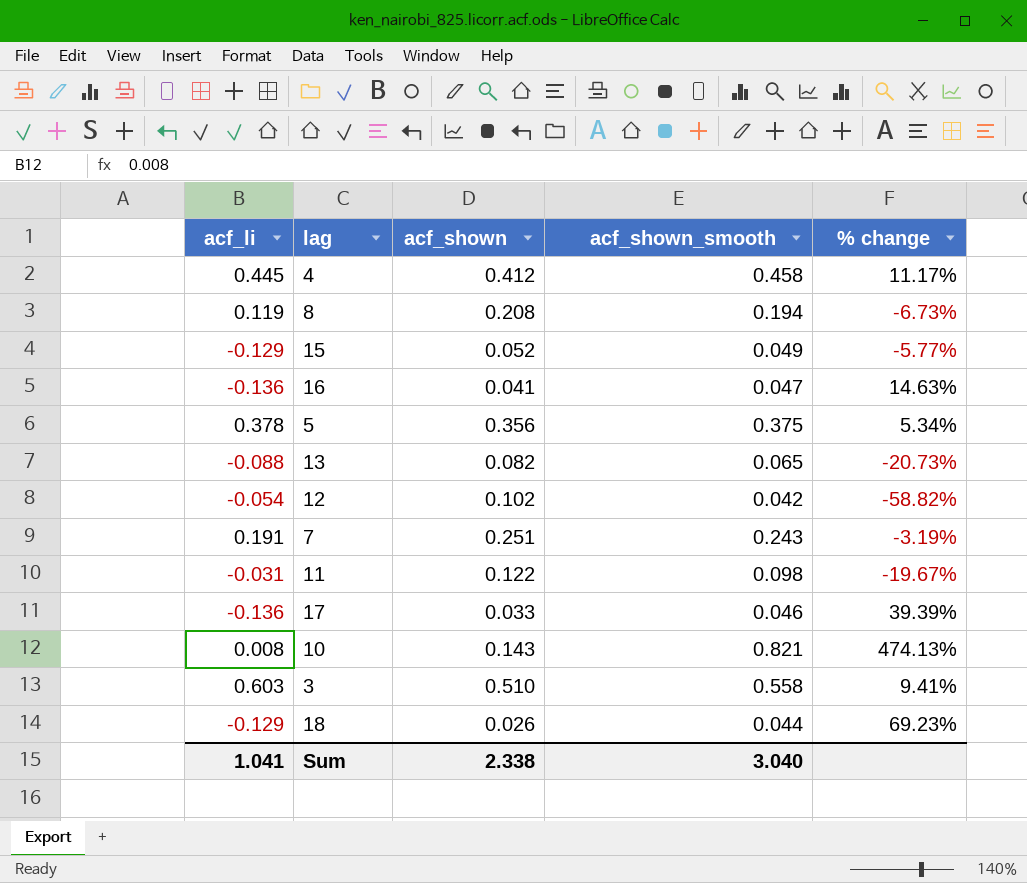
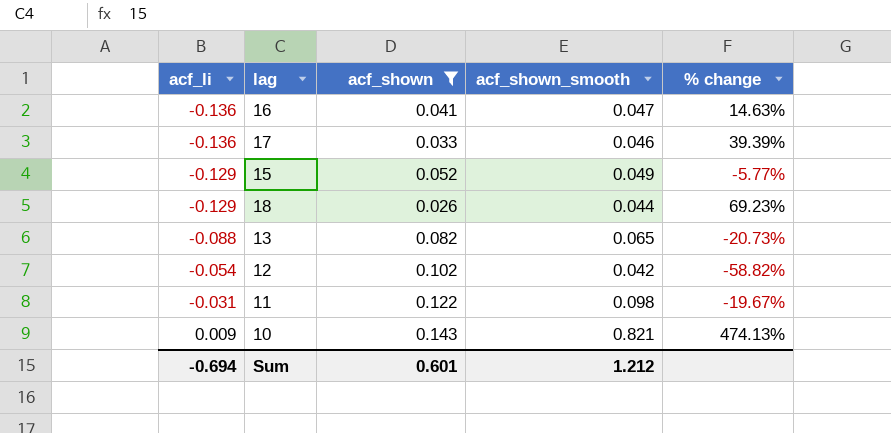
filter: none -> acf_shown <= 0.143
row order: none -> acf_li ascending
10 | acf_li: 0.008 -> 0.009
Sum | acf_li: 1.041 -> -0.694
Sum | acf_shown: 2.338 -> 0.601
Sum | acf_shown_smooth: 3.040 -> 1.212

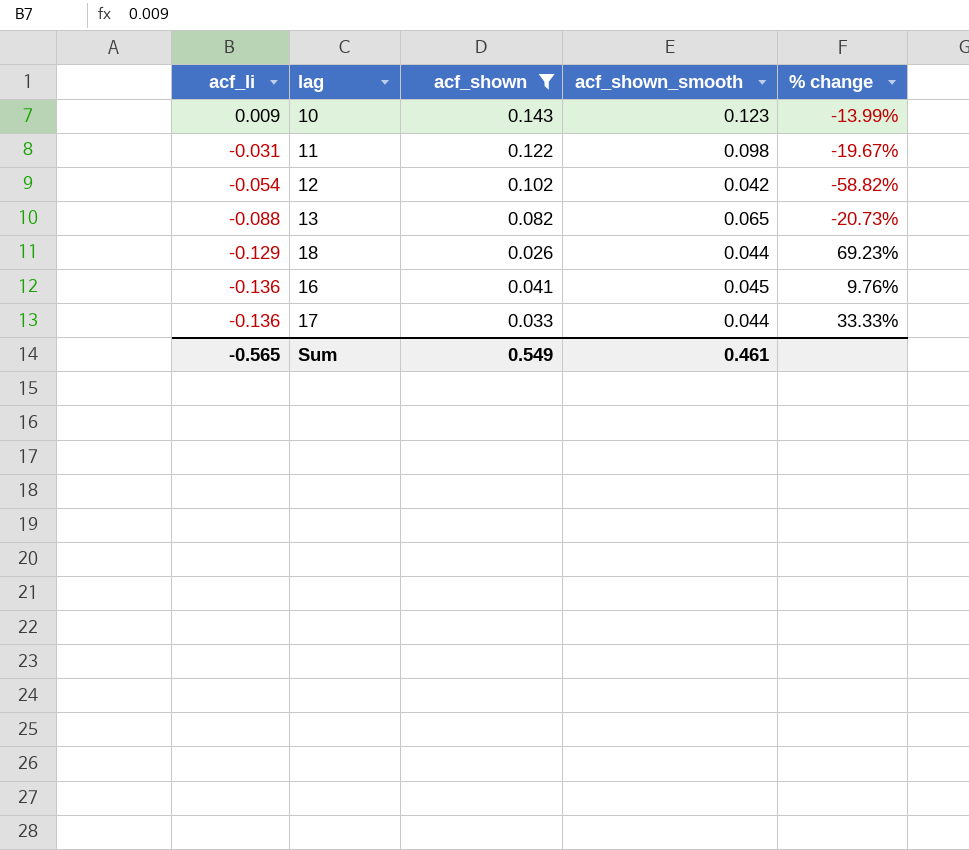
row order: acf_li ascending -> acf_li descending
row 15: -0.129 | 0.052 | 0.049 | -5.77% -> none
10 | acf_shown_smooth: 0.821 -> 0.123
10 | % change: 474.13% -> -13.99%
16 | acf_shown_smooth: 0.047 -> 0.045
16 | % change: 14.63% -> 9.76%
17 | acf_shown_smooth: 0.046 -> 0.044
17 | % change: 39.39% -> 33.33%
Sum | acf_li: -0.694 -> -0.565
Sum | acf_shown: 0.601 -> 0.549
Sum | acf_shown_smooth: 1.212 -> 0.461

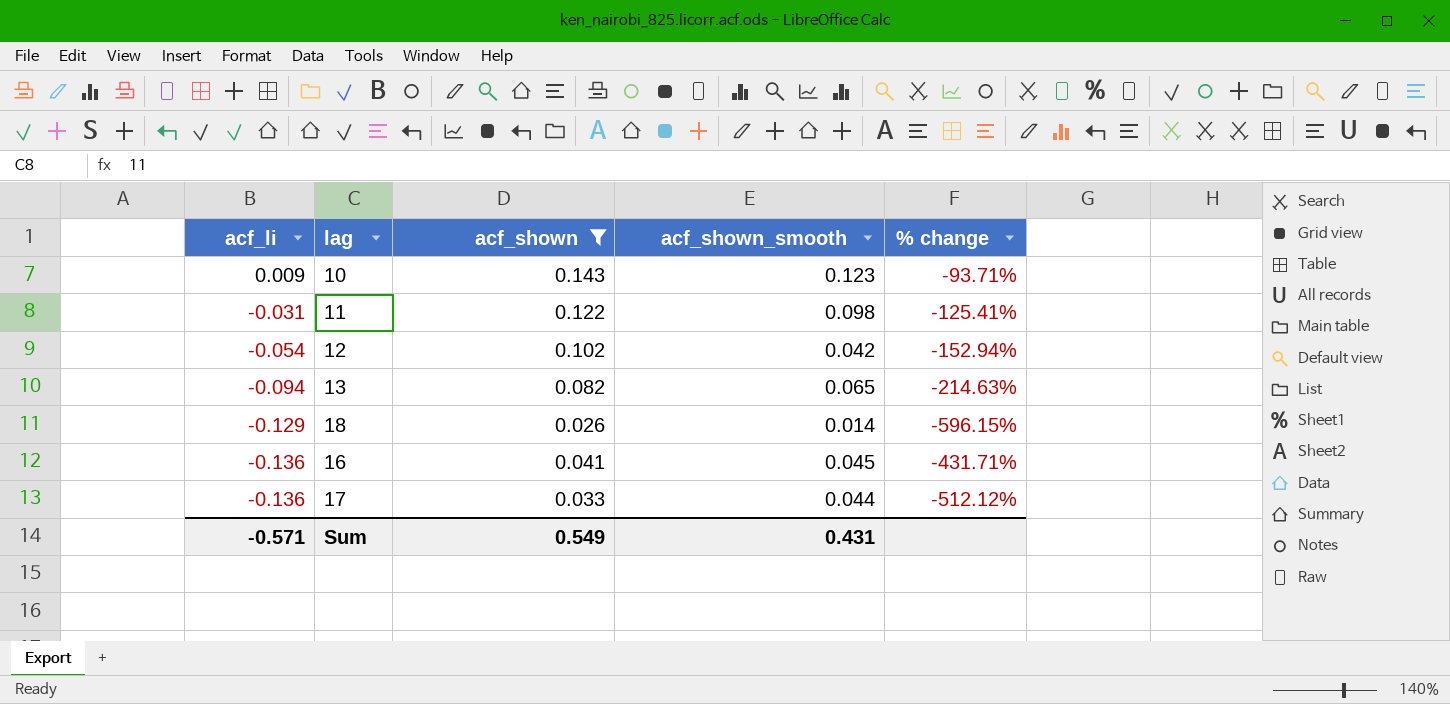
column % change | formula: ([acf_shown_smooth] - [acf_shown]) / [acf_shown] -> ([acf_li] - [acf_shown]) / [acf_shown]
13 | acf_li: -0.088 -> -0.094
18 | acf_shown_smooth: 0.044 -> 0.014
Sum | acf_li: -0.565 -> -0.571
Sum | acf_shown_smooth: 0.461 -> 0.431

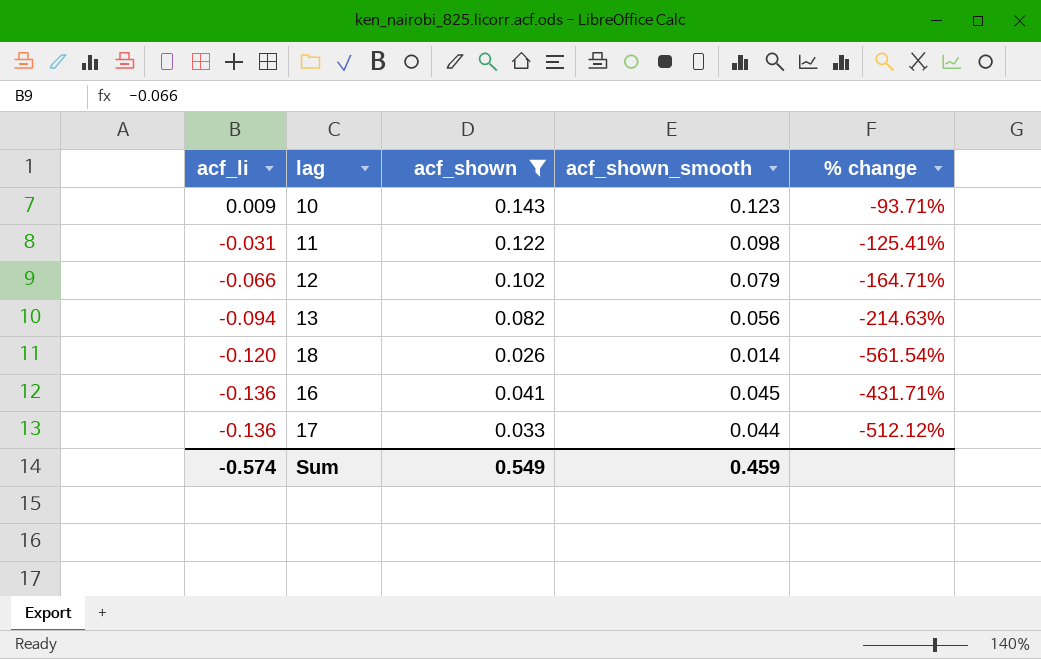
12 | acf_li: -0.054 -> -0.066
12 | acf_shown_smooth: 0.042 -> 0.079
12 | % change: -152.94% -> -164.71%
13 | acf_shown_smooth: 0.065 -> 0.056
18 | acf_li: -0.129 -> -0.120
18 | % change: -596.15% -> -561.54%
Sum | acf_li: -0.571 -> -0.574
Sum | acf_shown_smooth: 0.431 -> 0.459

